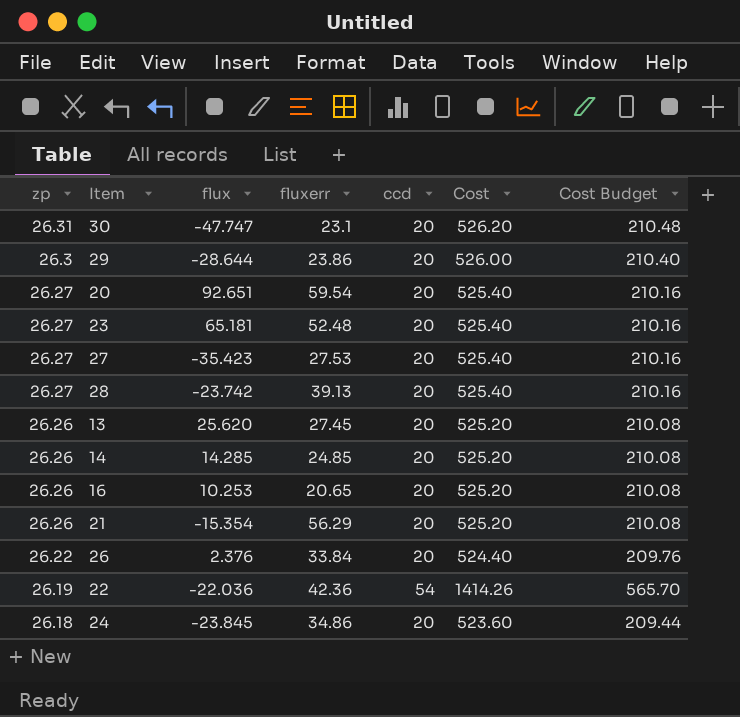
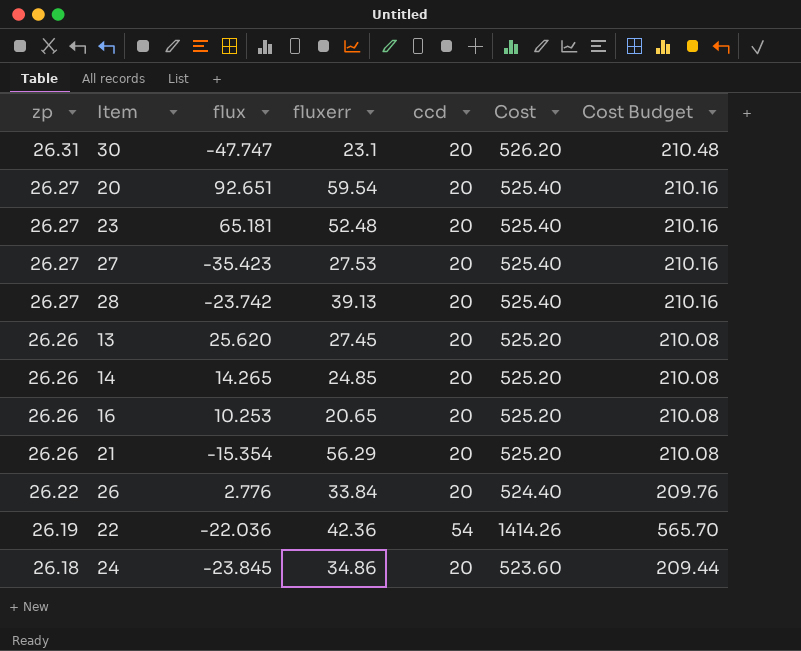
row 29: 26.3 | -28.644 | 23.86 | 20 | 526.00 | 210.40 -> none
14 | flux: 14.285 -> 14.265
26 | flux: 2.376 -> 2.776

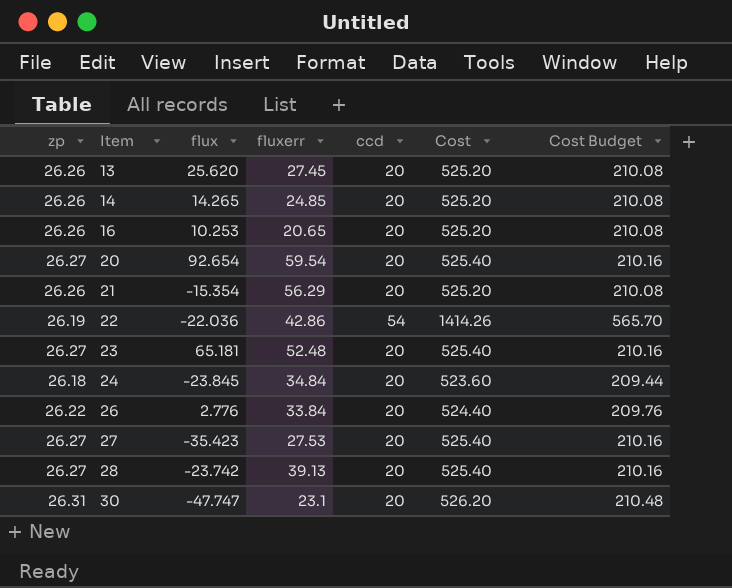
row order: zp descending -> Item ascending
20 | flux: 92.651 -> 92.654
22 | fluxerr: 42.36 -> 42.86
24 | fluxerr: 34.86 -> 34.84

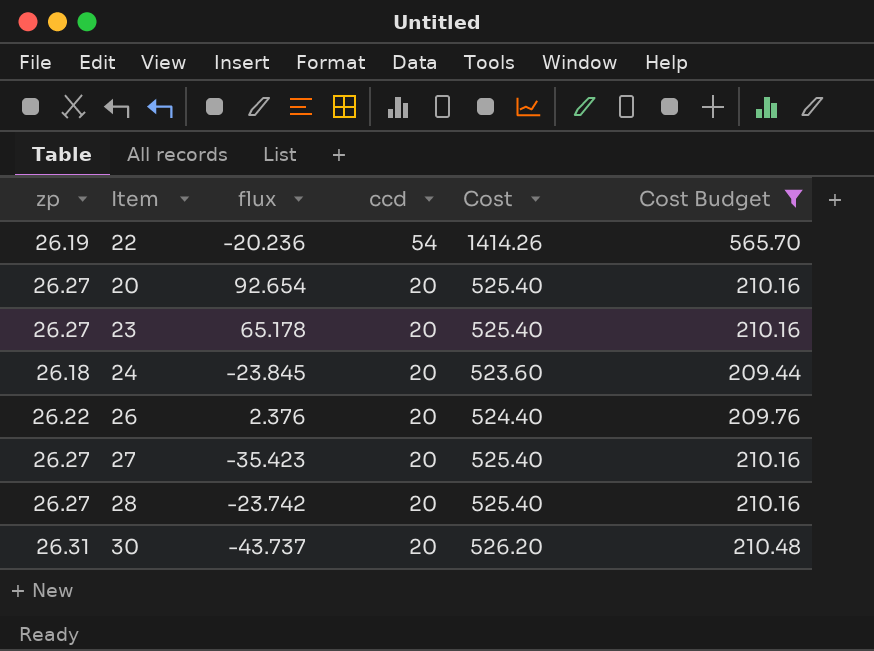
filter: none -> Cost Budget != 210.08
row order: Item ascending -> ccd descending
column fluxerr | position: 4 -> none
22 | flux: -22.036 -> -20.236
23 | flux: 65.181 -> 65.178
26 | flux: 2.776 -> 2.376
30 | flux: -47.747 -> -43.737

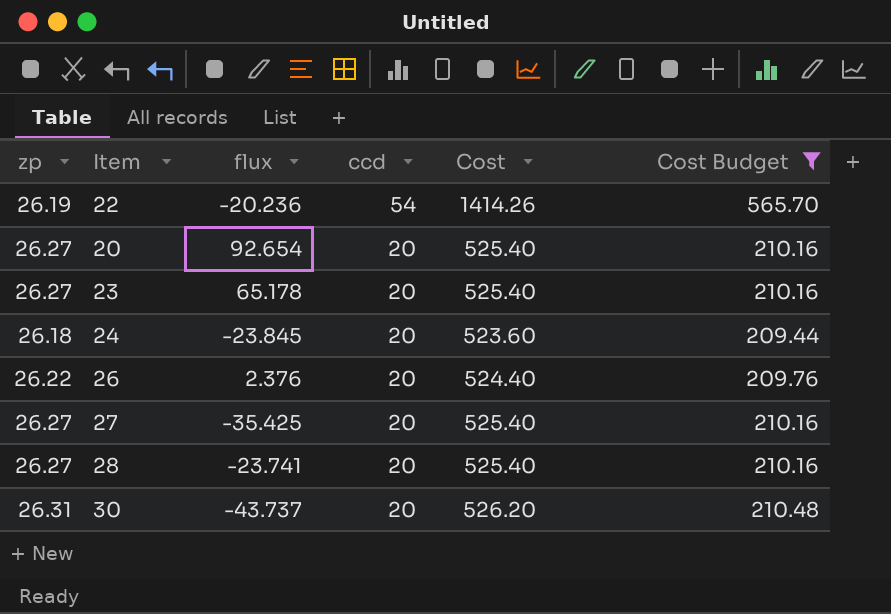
27 | flux: -35.423 -> -35.425
28 | flux: -23.742 -> -23.741

